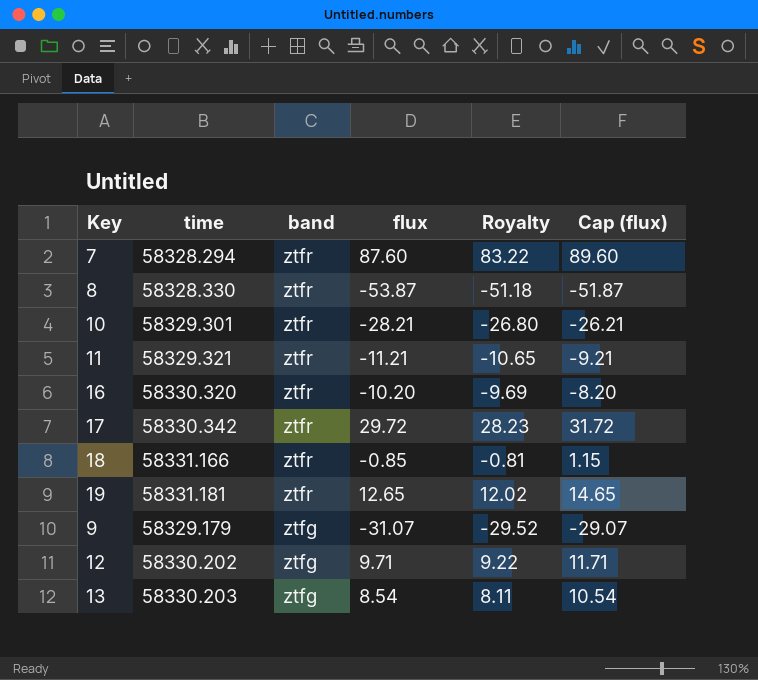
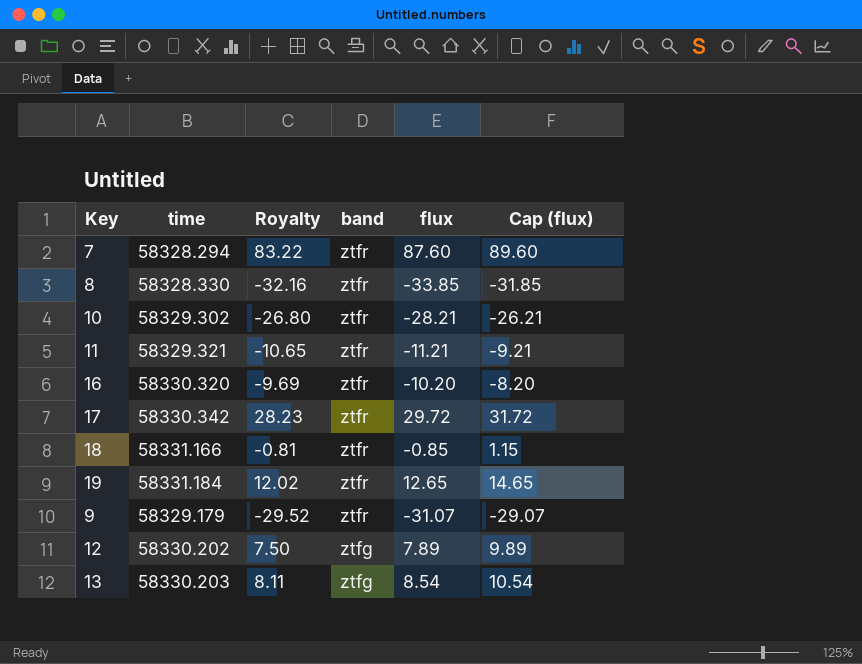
column Royalty | position: 5 -> 3
8 | Royalty: -51.18 -> -32.16
8 | flux: -53.87 -> -33.85
8 | Cap (flux): -51.87 -> -31.85
10 | time: 58329.301 -> 58329.302
19 | time: 58331.181 -> 58331.184
9 | band: ztfg -> ztfr
12 | Royalty: 9.22 -> 7.50
12 | flux: 9.71 -> 7.89
12 | Cap (flux): 11.71 -> 9.89

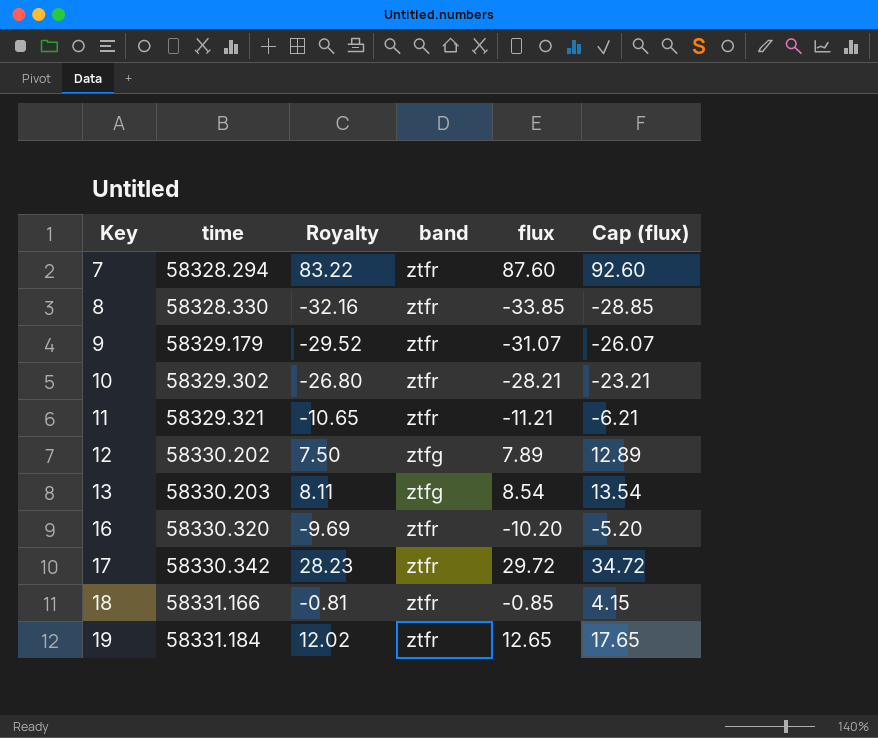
row order: band descending -> Key ascending
column Cap (flux) | formula: [flux] + 2 -> [flux] + 5

